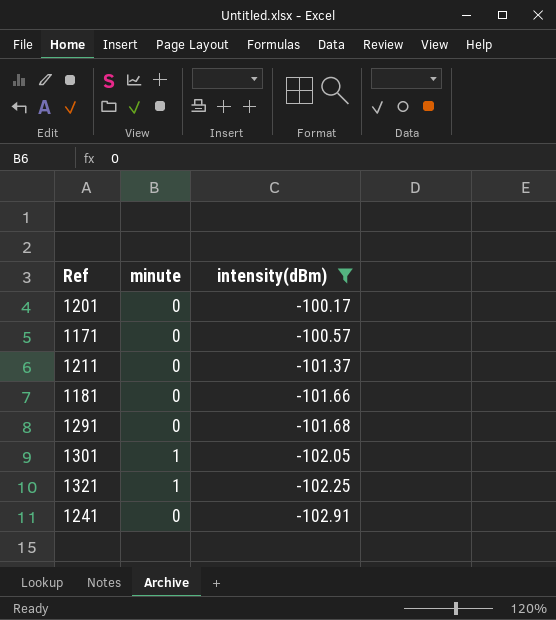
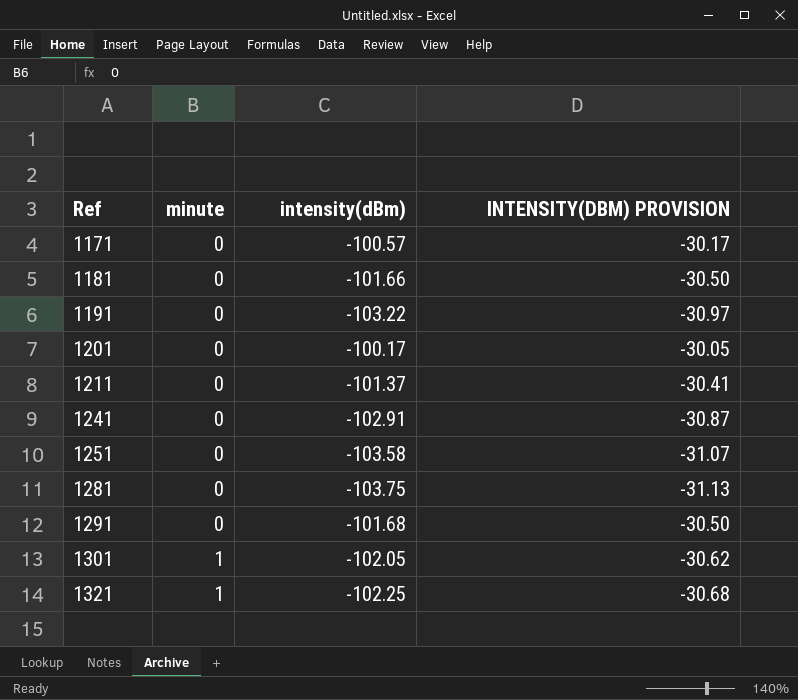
filter: intensity(dBm) >= -102.91 -> none
row order: intensity(dBm) descending -> Ref ascending
column INTENSITY(DBM) PROVISION | formula: none -> [intensity(dBm)] * 0.3

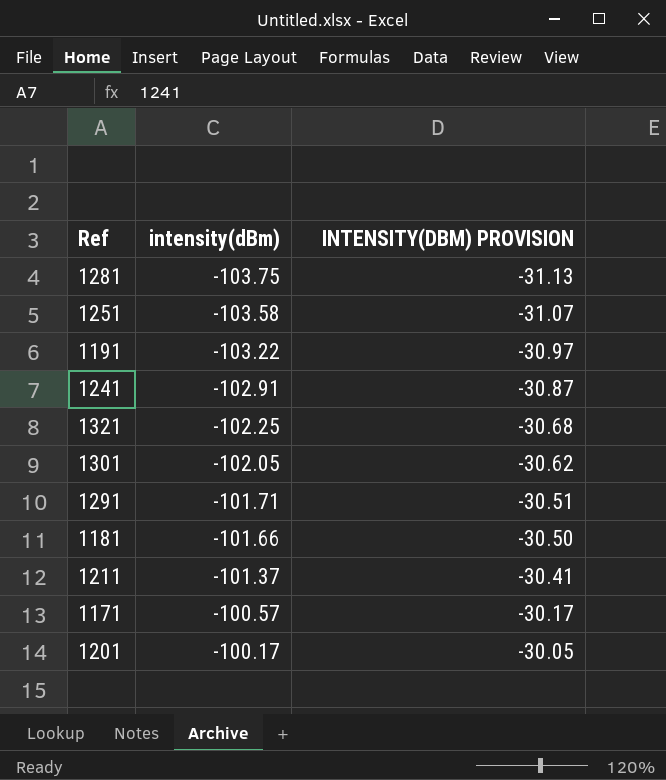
row order: Ref ascending -> intensity(dBm) ascending
column minute | position: 2 -> none
1291 | intensity(dBm): -101.68 -> -101.71
1291 | INTENSITY(DBM) PROVISION: -30.50 -> -30.51

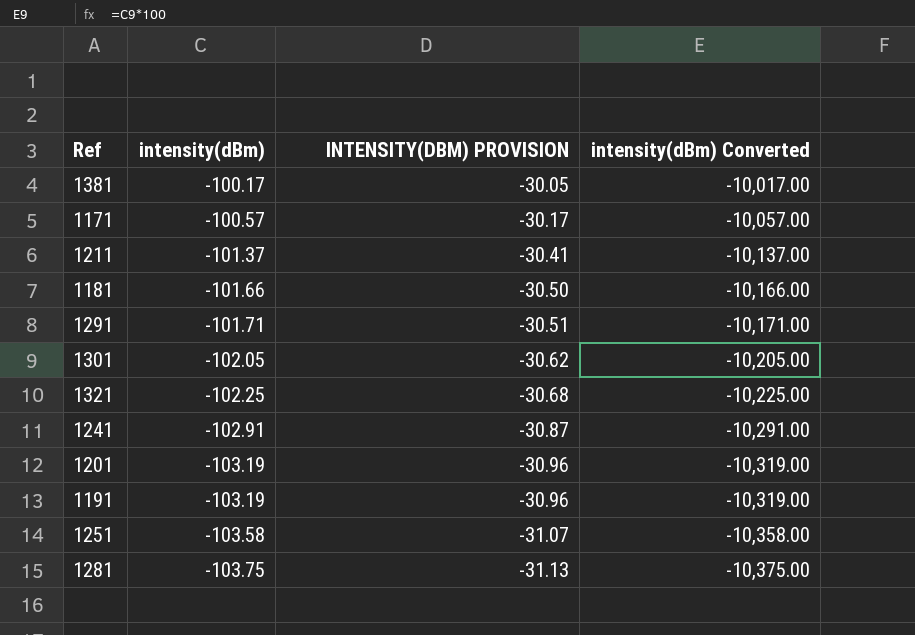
row order: intensity(dBm) ascending -> intensity(dBm) descending
column intensity(dBm) Converted | formula: none -> [intensity(dBm)] * 100
row 1381: none -> -100.17 | -30.05 | -10,017.00
1201 | intensity(dBm): -100.17 -> -103.19
1201 | INTENSITY(DBM) PROVISION: -30.05 -> -30.96
1191 | intensity(dBm): -103.22 -> -103.19
1191 | INTENSITY(DBM) PROVISION: -30.97 -> -30.96

